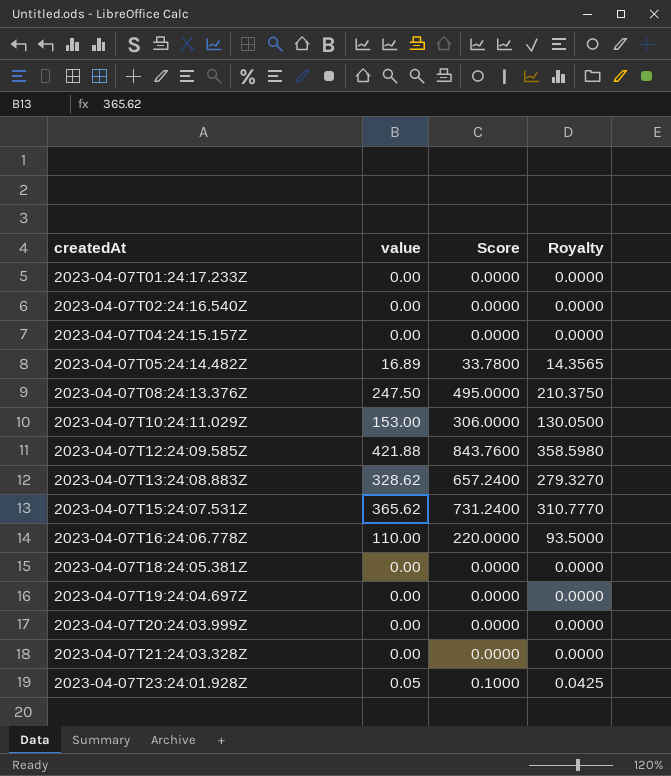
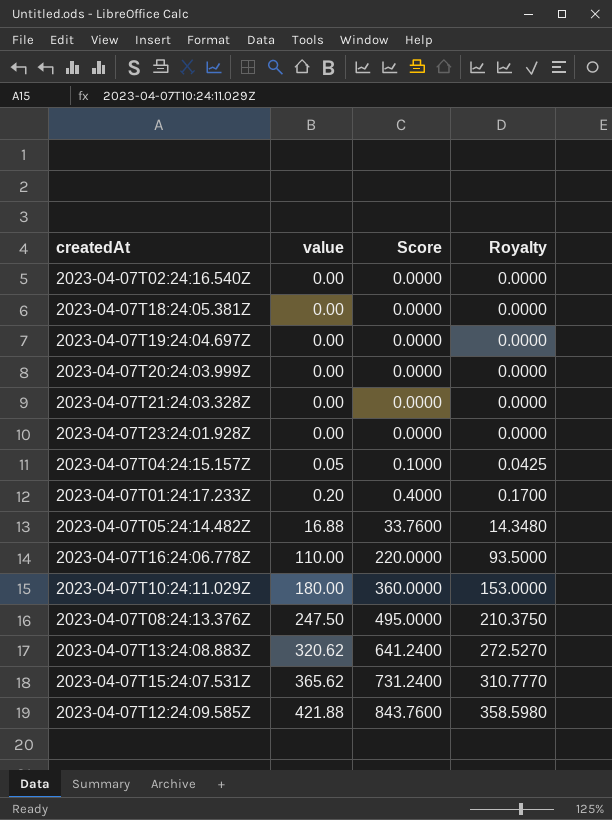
row order: createdAt ascending -> value ascending
2023-04-07T23:24:01.928Z | value: 0.05 -> 0.00
2023-04-07T23:24:01.928Z | Score: 0.1000 -> 0.0000
2023-04-07T23:24:01.928Z | Royalty: 0.0425 -> 0.0000
2023-04-07T04:24:15.157Z | value: 0.00 -> 0.05
2023-04-07T04:24:15.157Z | Score: 0.0000 -> 0.1000
2023-04-07T04:24:15.157Z | Royalty: 0.0000 -> 0.0425
2023-04-07T01:24:17.233Z | value: 0.00 -> 0.20
2023-04-07T01:24:17.233Z | Score: 0.0000 -> 0.4000
2023-04-07T01:24:17.233Z | Royalty: 0.0000 -> 0.1700
2023-04-07T05:24:14.482Z | value: 16.89 -> 16.88
2023-04-07T05:24:14.482Z | Score: 33.7800 -> 33.7600
2023-04-07T05:24:14.482Z | Royalty: 14.3565 -> 14.3480
2023-04-07T10:24:11.029Z | value: 153.00 -> 180.00
2023-04-07T10:24:11.029Z | Score: 306.0000 -> 360.0000
2023-04-07T10:24:11.029Z | Royalty: 130.0500 -> 153.0000
2023-04-07T13:24:08.883Z | value: 328.62 -> 320.62
2023-04-07T13:24:08.883Z | Score: 657.2400 -> 641.2400
2023-04-07T13:24:08.883Z | Royalty: 279.3270 -> 272.5270

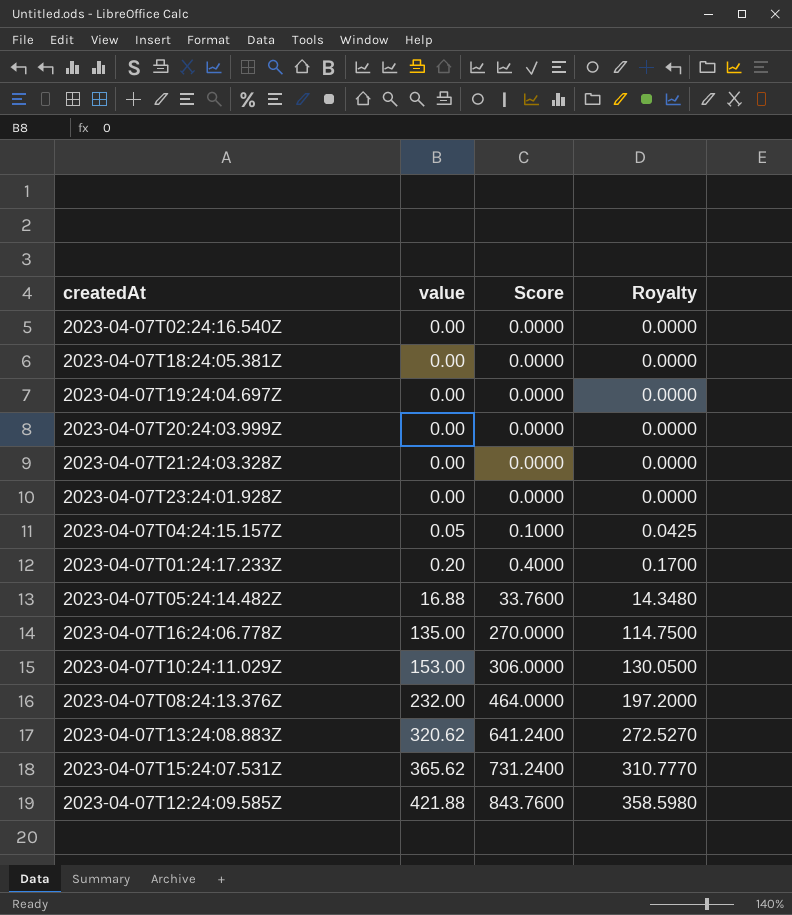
2023-04-07T16:24:06.778Z | value: 110.00 -> 135.00
2023-04-07T16:24:06.778Z | Score: 220.0000 -> 270.0000
2023-04-07T16:24:06.778Z | Royalty: 93.5000 -> 114.7500
2023-04-07T10:24:11.029Z | value: 180.00 -> 153.00
2023-04-07T10:24:11.029Z | Score: 360.0000 -> 306.0000
2023-04-07T10:24:11.029Z | Royalty: 153.0000 -> 130.0500
2023-04-07T08:24:13.376Z | value: 247.50 -> 232.00
2023-04-07T08:24:13.376Z | Score: 495.0000 -> 464.0000
2023-04-07T08:24:13.376Z | Royalty: 210.3750 -> 197.2000

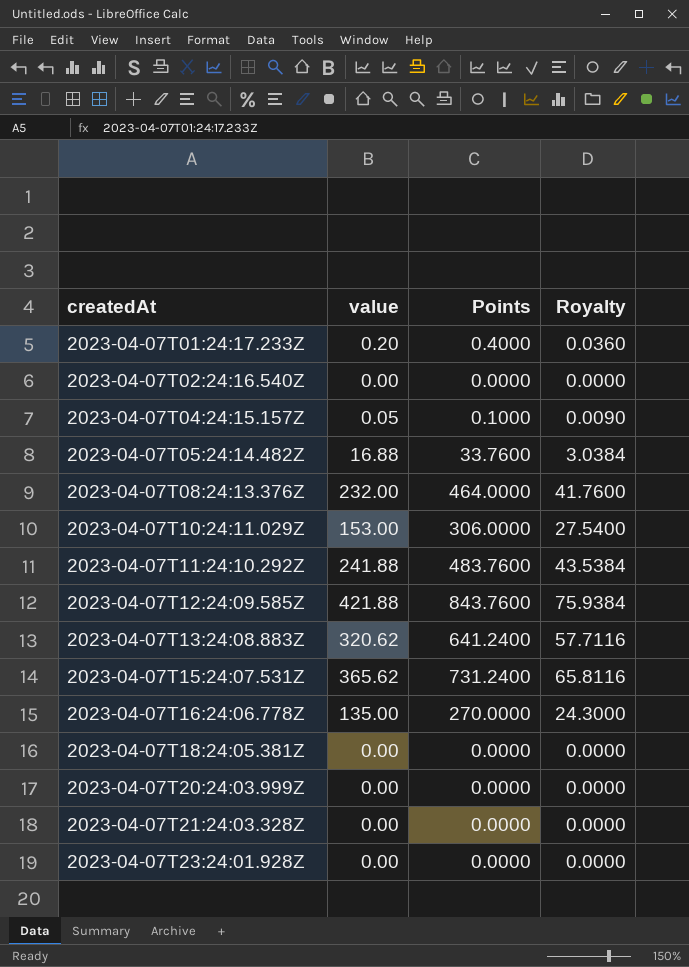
row order: value ascending -> createdAt ascending
column name: Score -> Points
column Royalty | formula: [value] * 0.85 -> [value] * 0.18
row 2023-04-07T19:24:04.697Z: 0.00 | 0.0000 | 0.0000 -> none
row 2023-04-07T11:24:10.292Z: none -> 241.88 | 483.7600 | 43.5384

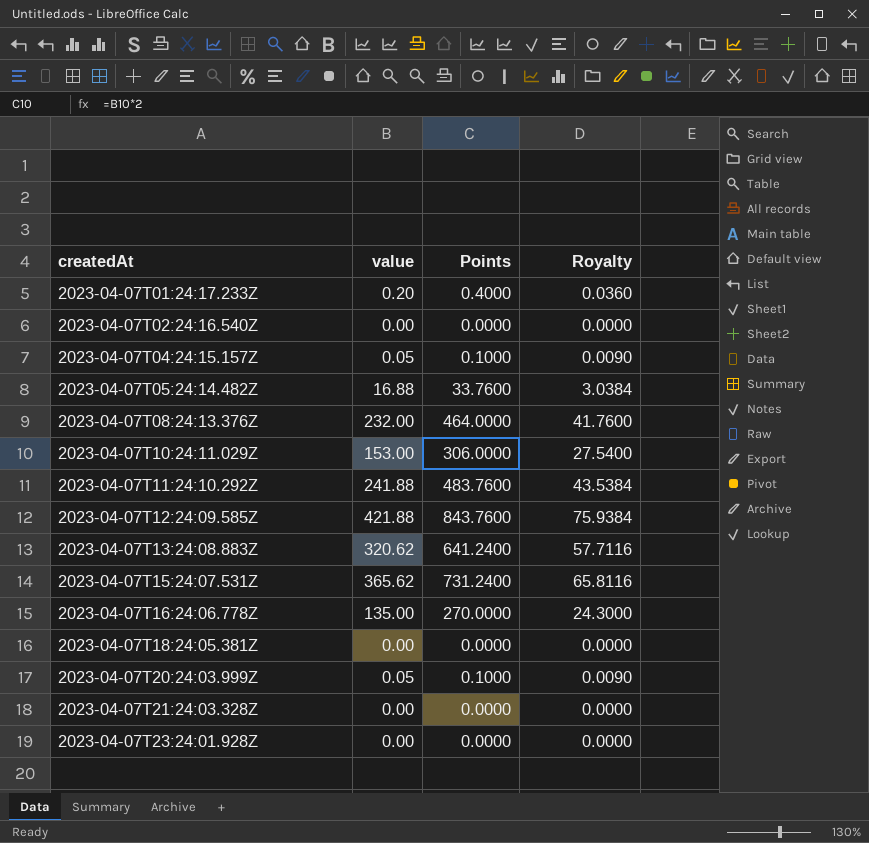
2023-04-07T20:24:03.999Z | value: 0.00 -> 0.05
2023-04-07T20:24:03.999Z | Points: 0.0000 -> 0.1000
2023-04-07T20:24:03.999Z | Royalty: 0.0000 -> 0.0090

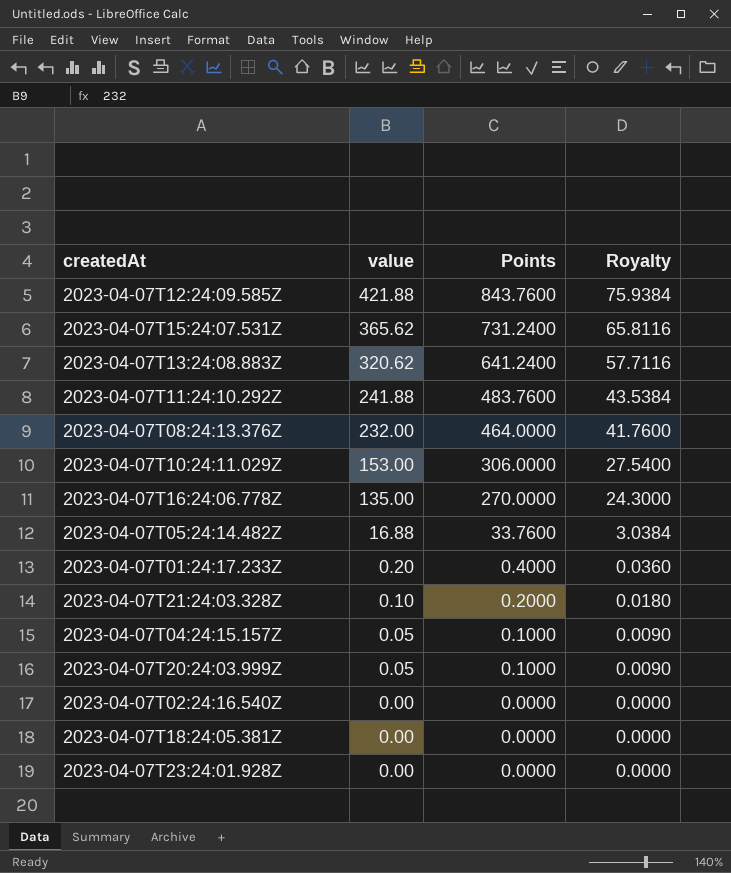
row order: createdAt ascending -> value descending
2023-04-07T21:24:03.328Z | value: 0.00 -> 0.10
2023-04-07T21:24:03.328Z | Points: 0.0000 -> 0.2000
2023-04-07T21:24:03.328Z | Royalty: 0.0000 -> 0.0180

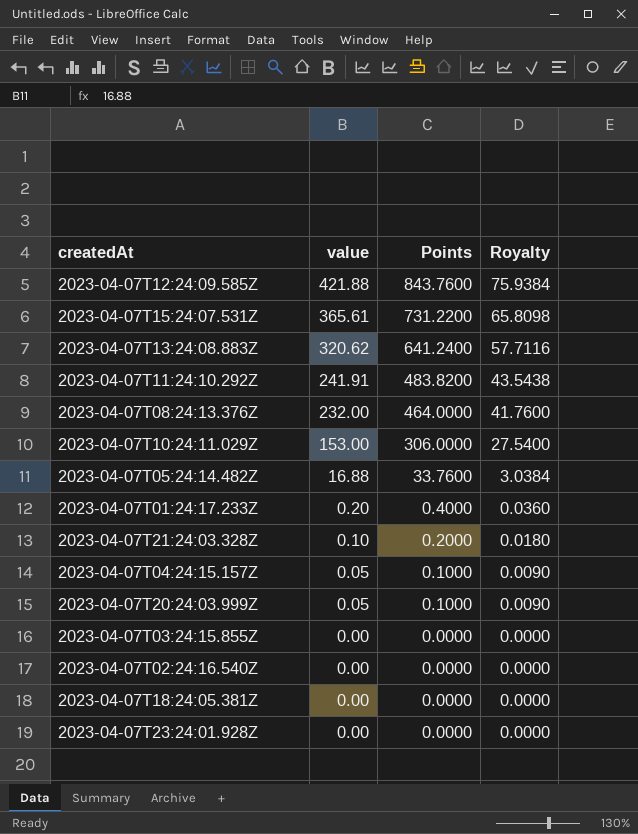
row 2023-04-07T16:24:06.778Z: 135.00 | 270.0000 | 24.3000 -> none
2023-04-07T15:24:07.531Z | value: 365.62 -> 365.61
2023-04-07T15:24:07.531Z | Points: 731.2400 -> 731.2200
2023-04-07T15:24:07.531Z | Royalty: 65.8116 -> 65.8098
2023-04-07T11:24:10.292Z | value: 241.88 -> 241.91
2023-04-07T11:24:10.292Z | Points: 483.7600 -> 483.8200
2023-04-07T11:24:10.292Z | Royalty: 43.5384 -> 43.5438
row 2023-04-07T03:24:15.855Z: none -> 0.00 | 0.0000 | 0.0000

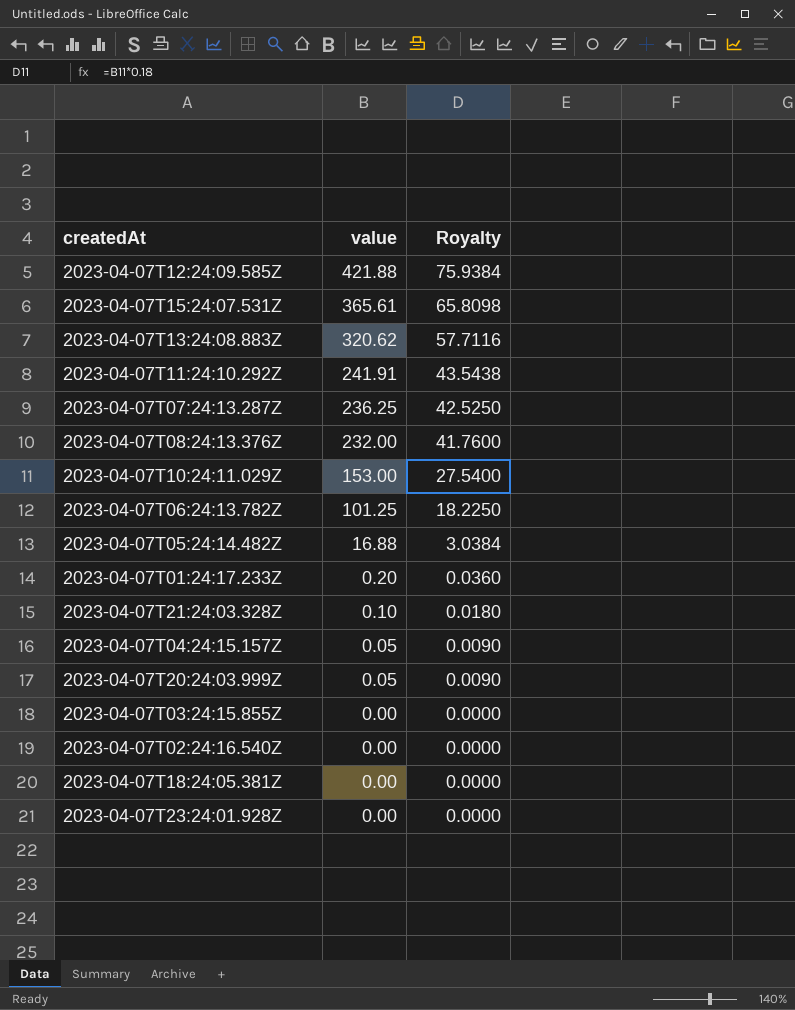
column Points | formula: [value] * 2 -> none
row 2023-04-07T07:24:13.287Z: none -> 236.25 | 42.5250
row 2023-04-07T06:24:13.782Z: none -> 101.25 | 18.2250

